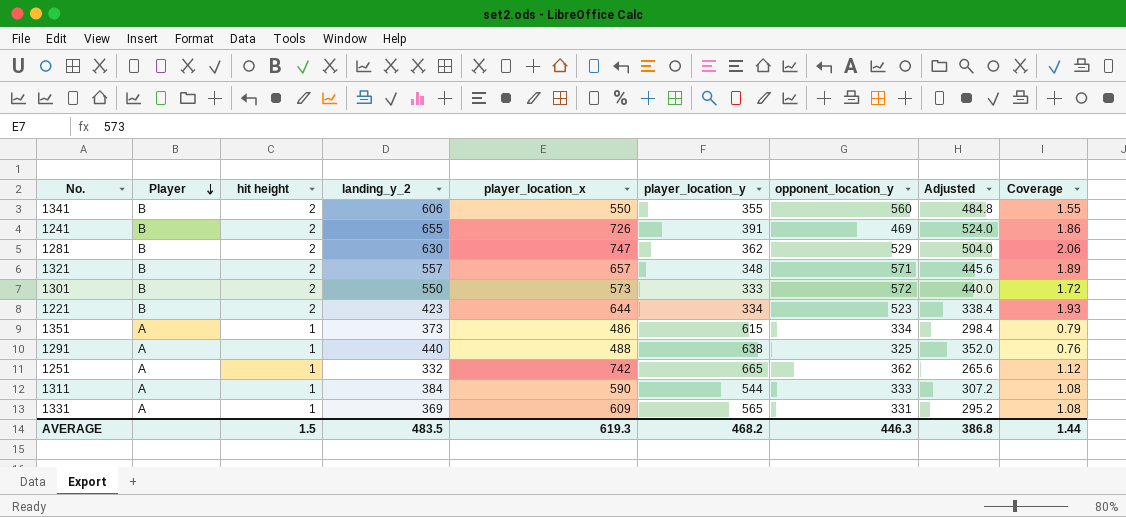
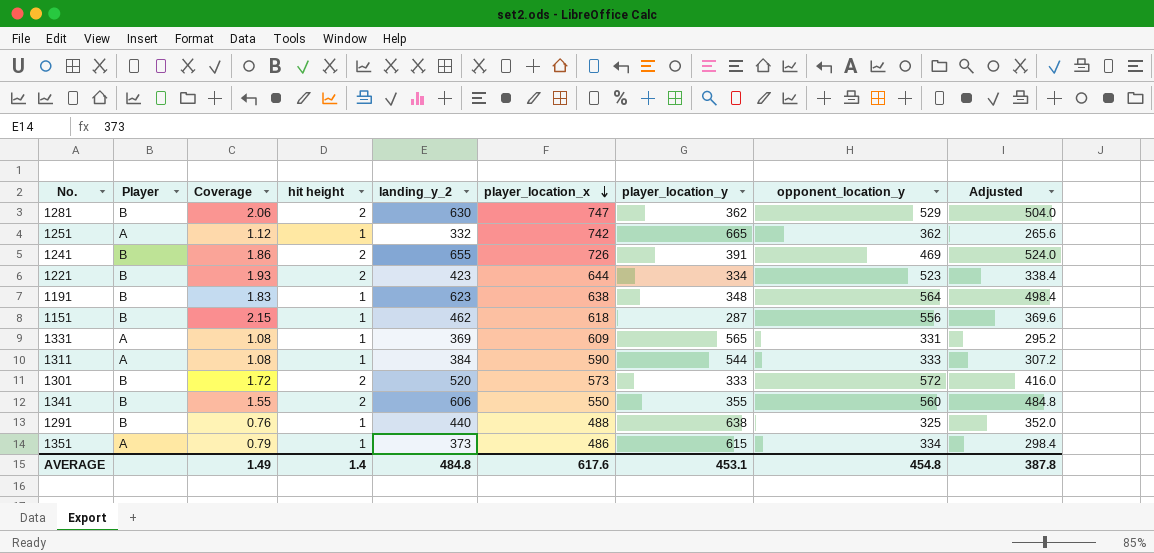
row order: Player descending -> player_location_x descending
column Coverage | position: 9 -> 3
row 1321: B | 2 | 557 | 657 | 348 | 571 | 445.6 | 1.89 -> none
row 1191: none -> B | 1.83 | 1 | 623 | 638 | 348 | 564 | 498.4
row 1151: none -> B | 2.15 | 1 | 462 | 618 | 287 | 556 | 369.6
1301 | landing_y_2: 550 -> 520
1301 | Adjusted: 440.0 -> 416.0
1291 | Player: A -> B
AVERAGE | Coverage: 1.44 -> 1.49
AVERAGE | hit height: 1.5 -> 1.4
AVERAGE | landing_y_2: 483.5 -> 484.8
AVERAGE | player_location_x: 619.3 -> 617.6
AVERAGE | player_location_y: 468.2 -> 453.1
AVERAGE | opponent_location_y: 446.3 -> 454.8
AVERAGE | Adjusted: 386.8 -> 387.8

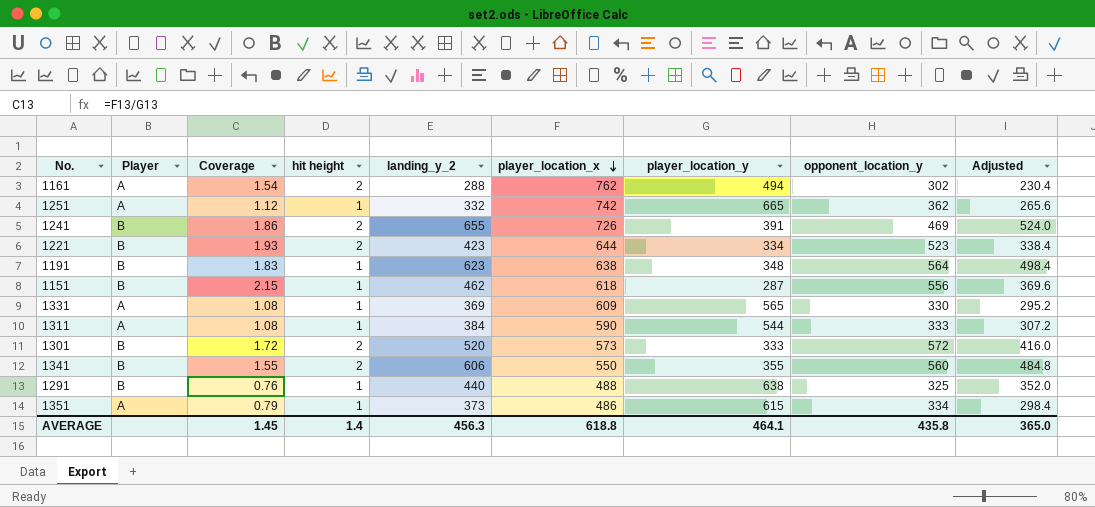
row 1281: B | 2.06 | 2 | 630 | 747 | 362 | 529 | 504.0 -> none
row 1161: none -> A | 1.54 | 2 | 288 | 762 | 494 | 302 | 230.4
1331 | opponent_location_y: 331 -> 330
AVERAGE | Coverage: 1.49 -> 1.45
AVERAGE | landing_y_2: 484.8 -> 456.3
AVERAGE | player_location_x: 617.6 -> 618.8
AVERAGE | player_location_y: 453.1 -> 464.1
AVERAGE | opponent_location_y: 454.8 -> 435.8
AVERAGE | Adjusted: 387.8 -> 365.0

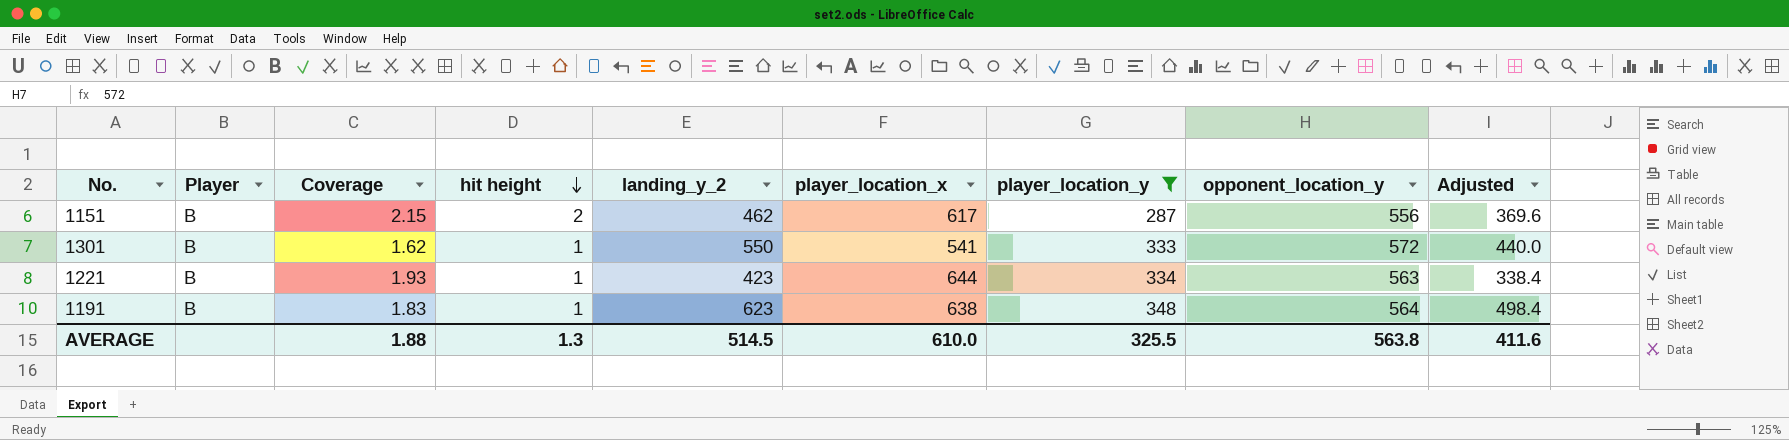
filter: none -> player_location_y <= 348
row order: player_location_x descending -> hit height descending
1151 | hit height: 1 -> 2
1151 | player_location_x: 618 -> 617
1301 | Coverage: 1.72 -> 1.62
1301 | hit height: 2 -> 1
1301 | landing_y_2: 520 -> 550
1301 | player_location_x: 573 -> 541
1301 | Adjusted: 416.0 -> 440.0
1221 | hit height: 2 -> 1
1221 | opponent_location_y: 523 -> 563
AVERAGE | Coverage: 1.45 -> 1.88
AVERAGE | hit height: 1.4 -> 1.3
AVERAGE | landing_y_2: 456.3 -> 514.5
AVERAGE | player_location_x: 618.8 -> 610.0
AVERAGE | player_location_y: 464.1 -> 325.5
AVERAGE | opponent_location_y: 435.8 -> 563.8
AVERAGE | Adjusted: 365.0 -> 411.6

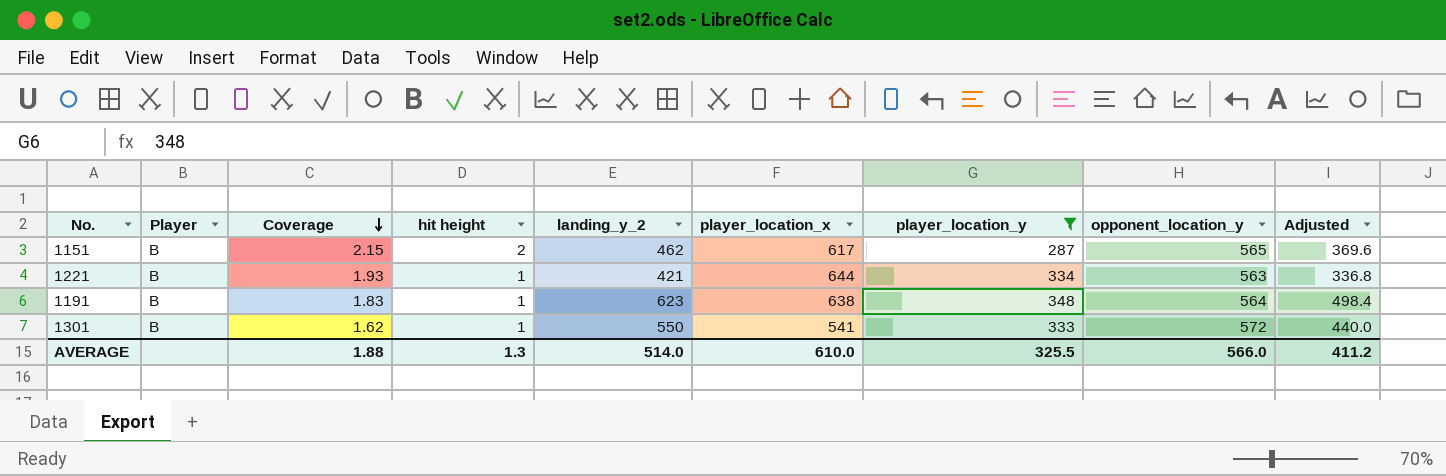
row order: hit height descending -> Coverage descending
1151 | opponent_location_y: 556 -> 565
1221 | landing_y_2: 423 -> 421
1221 | Adjusted: 338.4 -> 336.8
AVERAGE | landing_y_2: 514.5 -> 514.0
AVERAGE | opponent_location_y: 563.8 -> 566.0
AVERAGE | Adjusted: 411.6 -> 411.2

